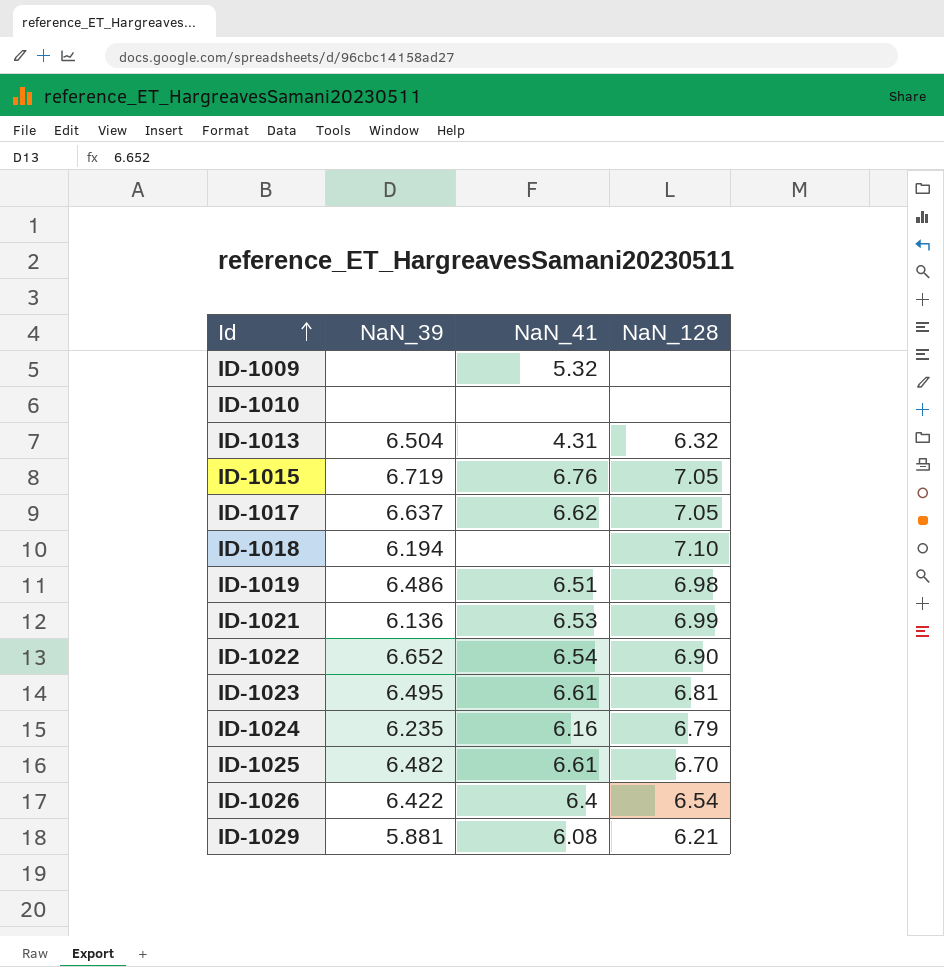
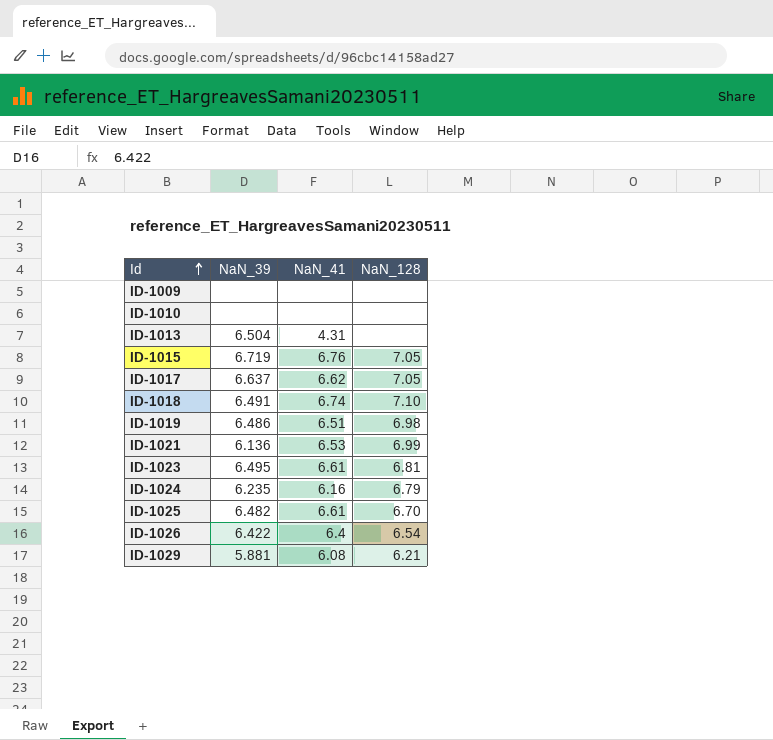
row ID-1022: 6.652 | 6.54 | 6.90 -> none
ID-1009 | NaN_41: 5.32 -> none
ID-1013 | NaN_128: 6.32 -> none
ID-1018 | NaN_39: 6.194 -> 6.491
ID-1018 | NaN_41: none -> 6.74

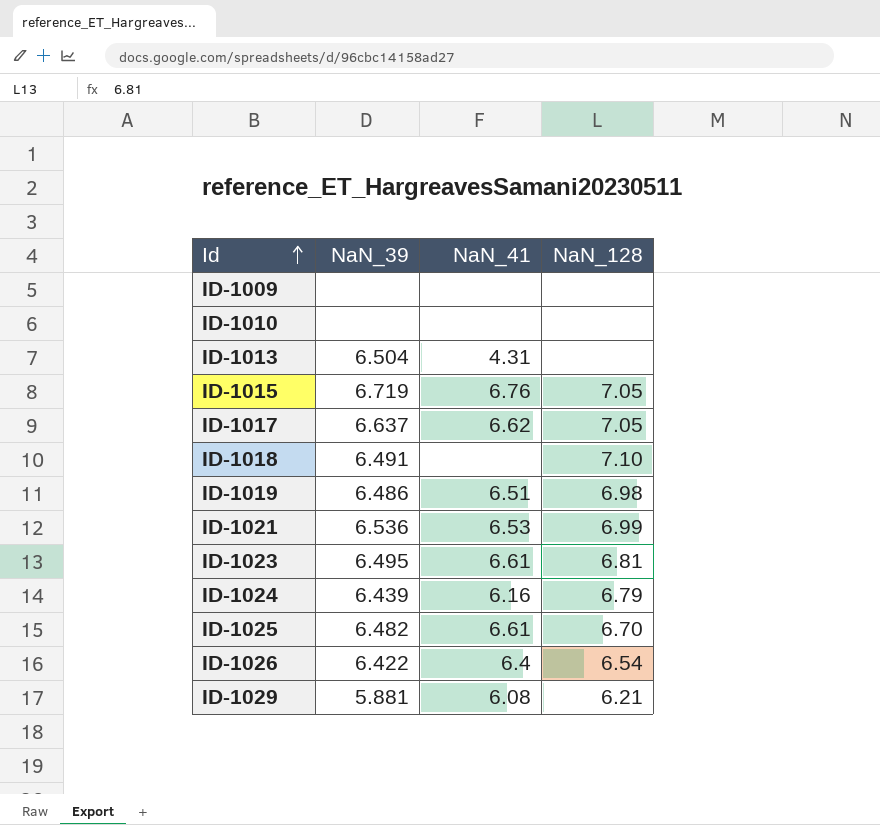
ID-1018 | NaN_41: 6.74 -> none
ID-1021 | NaN_39: 6.136 -> 6.536
ID-1024 | NaN_39: 6.235 -> 6.439

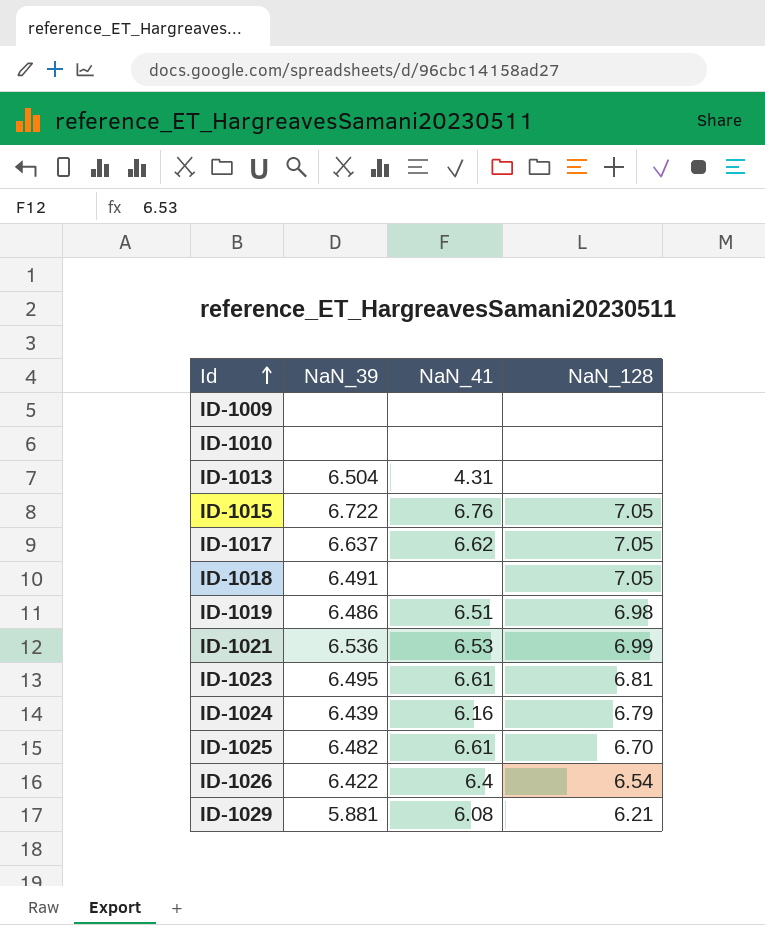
ID-1015 | NaN_39: 6.719 -> 6.722
ID-1018 | NaN_128: 7.10 -> 7.05

